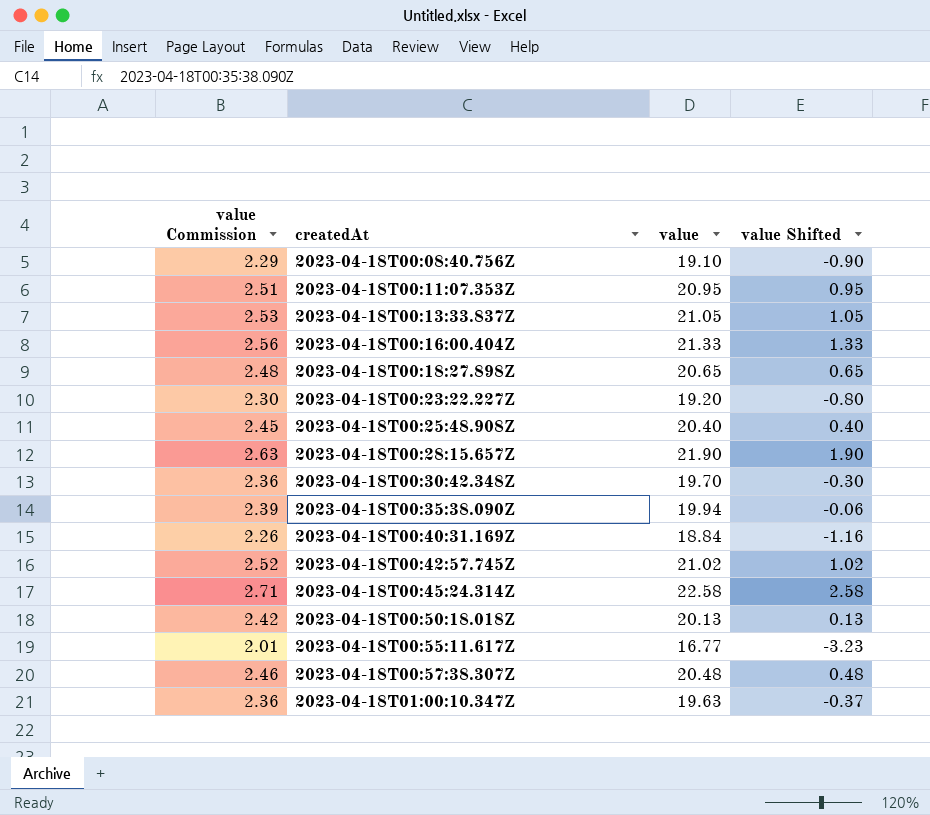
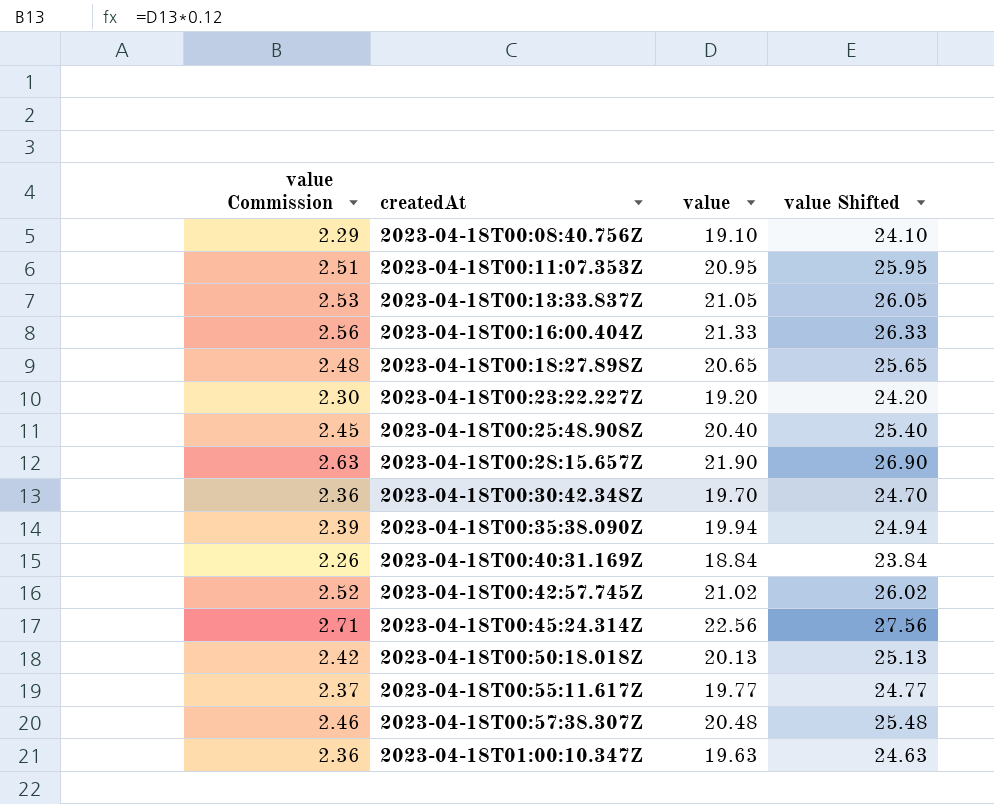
column value Shifted | formula: [value] - 20 -> [value] + 5
2023-04-18T00:45:24.314Z | value: 22.58 -> 22.56
2023-04-18T00:55:11.617Z | value Commission: 2.01 -> 2.37
2023-04-18T00:55:11.617Z | value: 16.77 -> 19.77

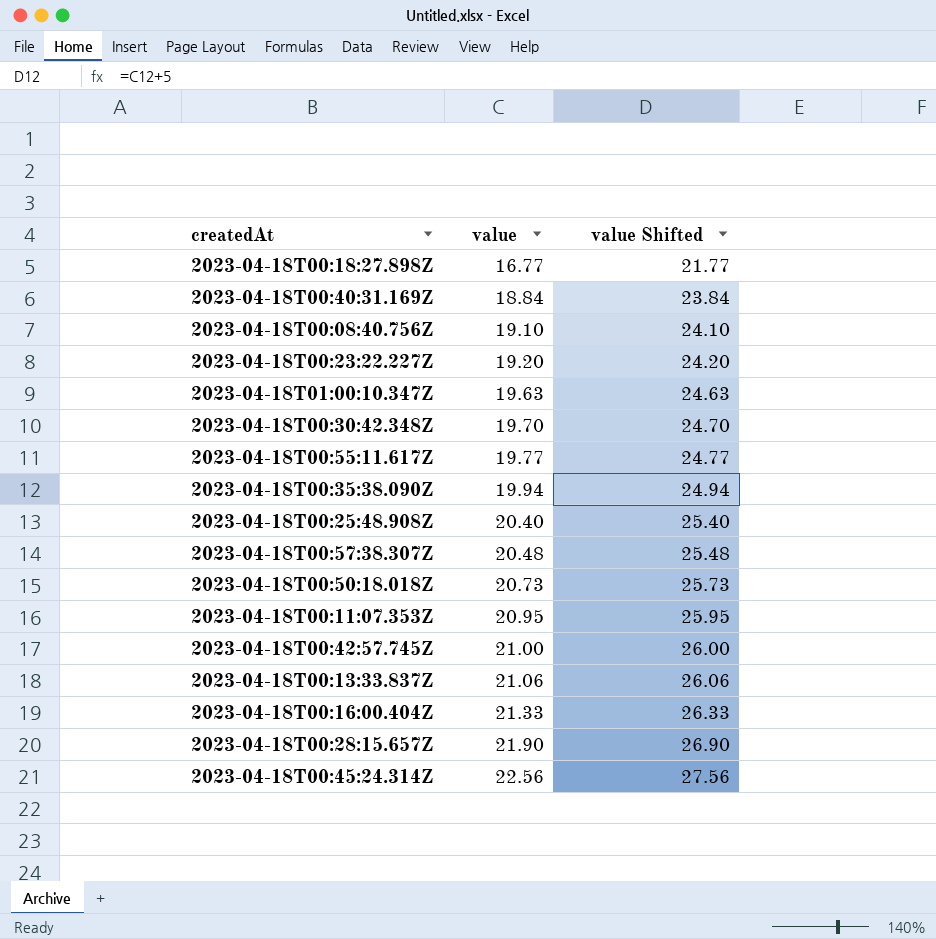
row order: createdAt ascending -> value ascending
column value Commission | formula: [value] * 0.12 -> none
2023-04-18T00:18:27.898Z | value: 20.65 -> 16.77
2023-04-18T00:18:27.898Z | value Shifted: 25.65 -> 21.77
2023-04-18T00:50:18.018Z | value: 20.13 -> 20.73
2023-04-18T00:50:18.018Z | value Shifted: 25.13 -> 25.73
2023-04-18T00:42:57.745Z | value: 21.02 -> 21.00
2023-04-18T00:42:57.745Z | value Shifted: 26.02 -> 26.00
2023-04-18T00:13:33.837Z | value: 21.05 -> 21.06
2023-04-18T00:13:33.837Z | value Shifted: 26.05 -> 26.06

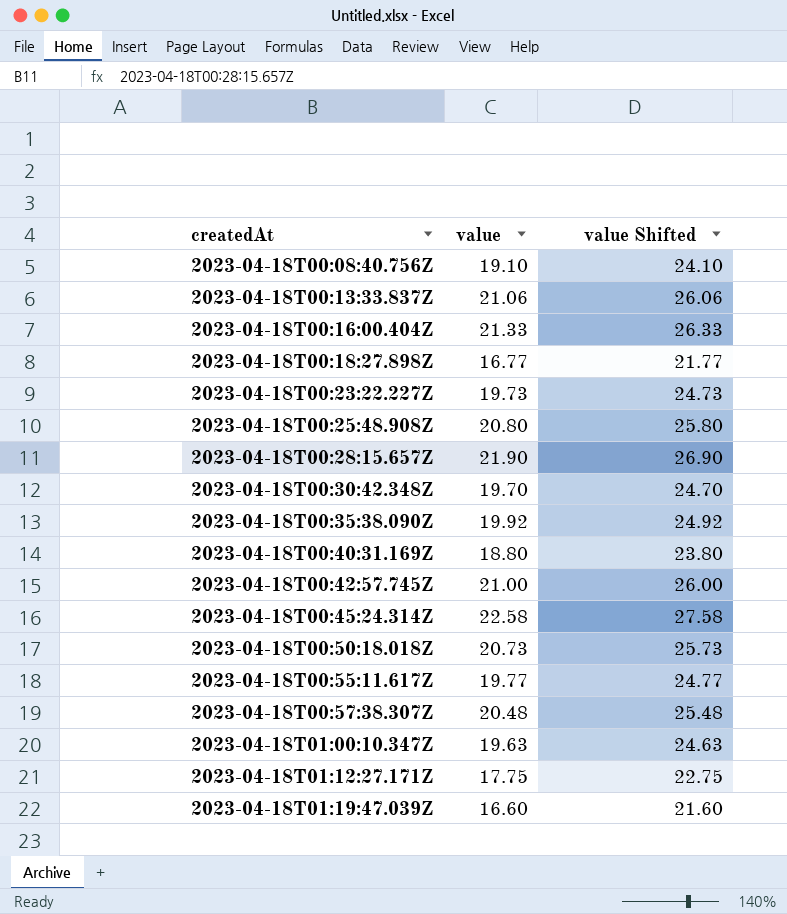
row order: value ascending -> createdAt ascending
row 2023-04-18T00:11:07.353Z: 20.95 | 25.95 -> none
2023-04-18T00:23:22.227Z | value: 19.20 -> 19.73
2023-04-18T00:23:22.227Z | value Shifted: 24.20 -> 24.73
2023-04-18T00:25:48.908Z | value: 20.40 -> 20.80
2023-04-18T00:25:48.908Z | value Shifted: 25.40 -> 25.80
2023-04-18T00:35:38.090Z | value: 19.94 -> 19.92
2023-04-18T00:35:38.090Z | value Shifted: 24.94 -> 24.92
2023-04-18T00:40:31.169Z | value: 18.84 -> 18.80
2023-04-18T00:40:31.169Z | value Shifted: 23.84 -> 23.80
2023-04-18T00:45:24.314Z | value: 22.56 -> 22.58
2023-04-18T00:45:24.314Z | value Shifted: 27.56 -> 27.58
row 2023-04-18T01:12:27.171Z: none -> 17.75 | 22.75
row 2023-04-18T01:19:47.039Z: none -> 16.60 | 21.60

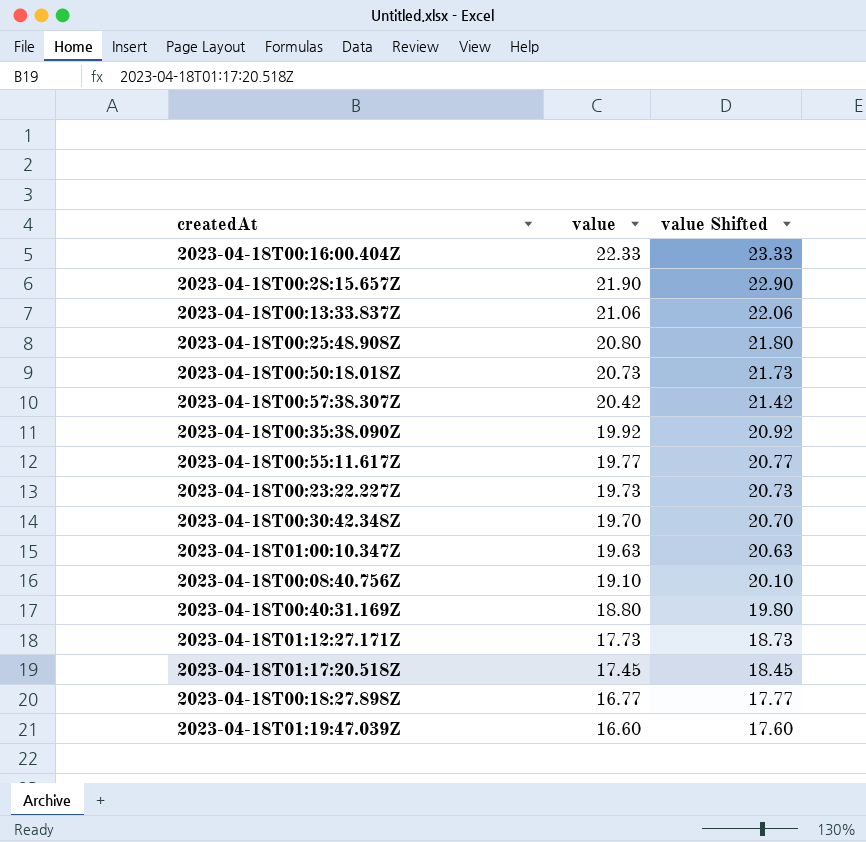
row order: createdAt ascending -> value descending
column value Shifted | formula: [value] + 5 -> [value] + 1
row 2023-04-18T00:42:57.745Z: 21.00 | 26.00 -> none
row 2023-04-18T00:45:24.314Z: 22.58 | 27.58 -> none
2023-04-18T00:16:00.404Z | value: 21.33 -> 22.33
2023-04-18T00:57:38.307Z | value: 20.48 -> 20.42
2023-04-18T01:12:27.171Z | value: 17.75 -> 17.73
row 2023-04-18T01:17:20.518Z: none -> 17.45 | 18.45

